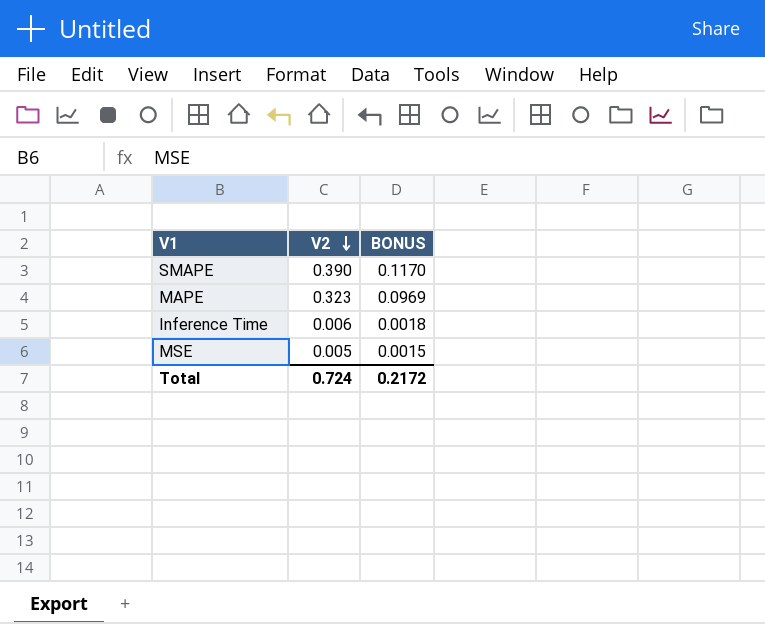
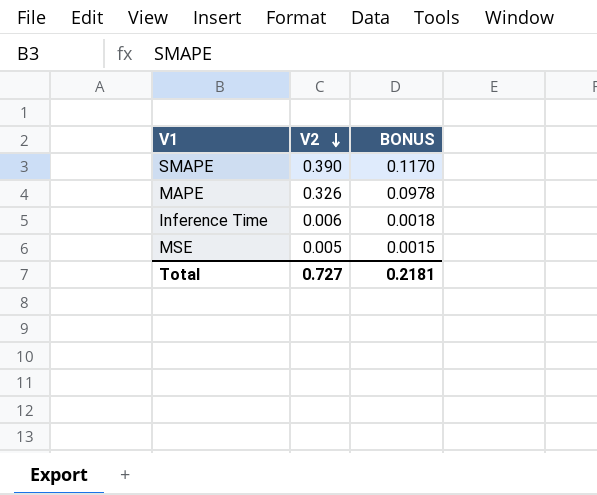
MAPE | V2: 0.323 -> 0.326
MAPE | BONUS: 0.0969 -> 0.0978
Total | V2: 0.724 -> 0.727
Total | BONUS: 0.2172 -> 0.2181

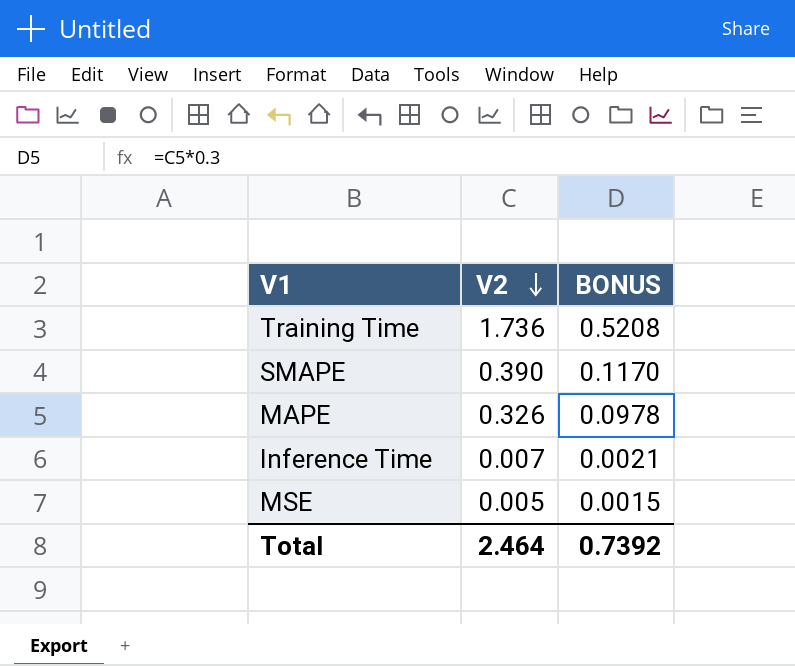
row Training Time: none -> 1.736 | 0.5208
Inference Time | V2: 0.006 -> 0.007
Inference Time | BONUS: 0.0018 -> 0.0021
Total | V2: 0.727 -> 2.464
Total | BONUS: 0.2181 -> 0.7392

